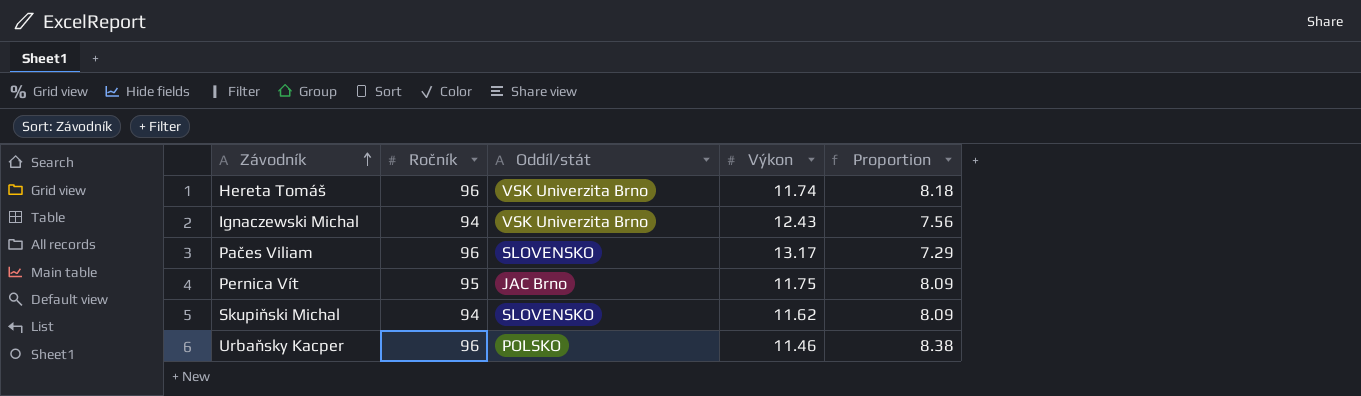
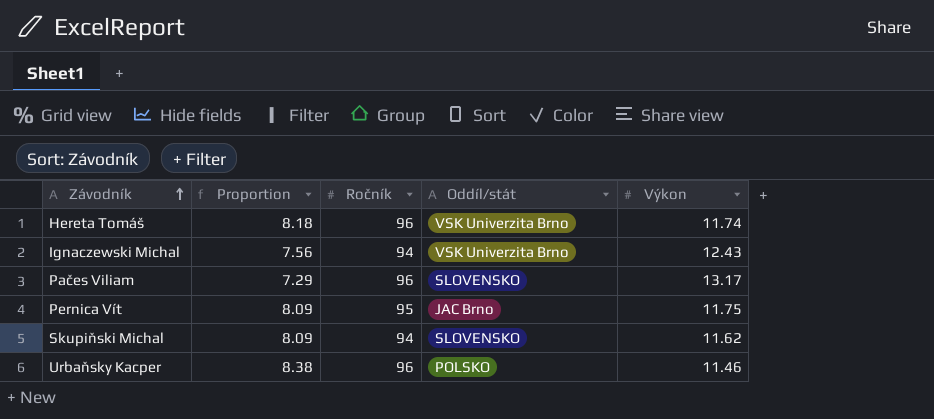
column Proportion | position: 5 -> 2

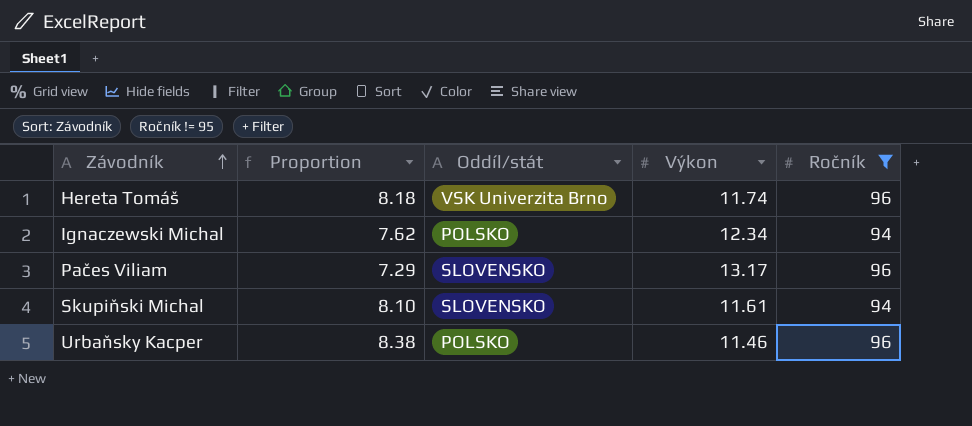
filter: none -> Ročník != 95
column Ročník | position: 3 -> 5
Ignaczewski Michal | Proportion: 7.56 -> 7.62
Ignaczewski Michal | Oddíl/stát: VSK Univerzita Brno -> POLSKO
Ignaczewski Michal | Výkon: 12.43 -> 12.34
Skupiňski Michal | Proportion: 8.09 -> 8.10
Skupiňski Michal | Výkon: 11.62 -> 11.61

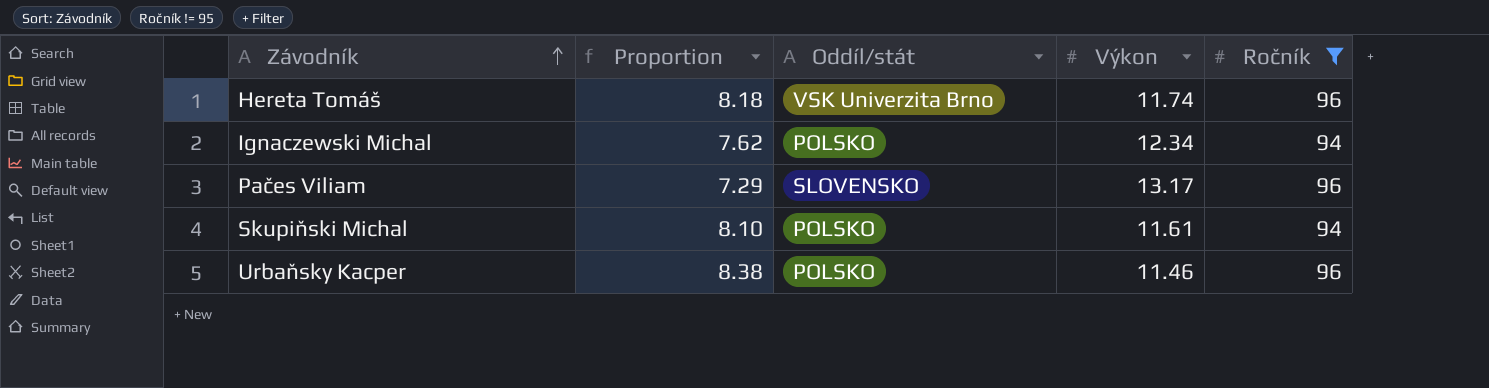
Skupiňski Michal | Oddíl/stát: SLOVENSKO -> POLSKO

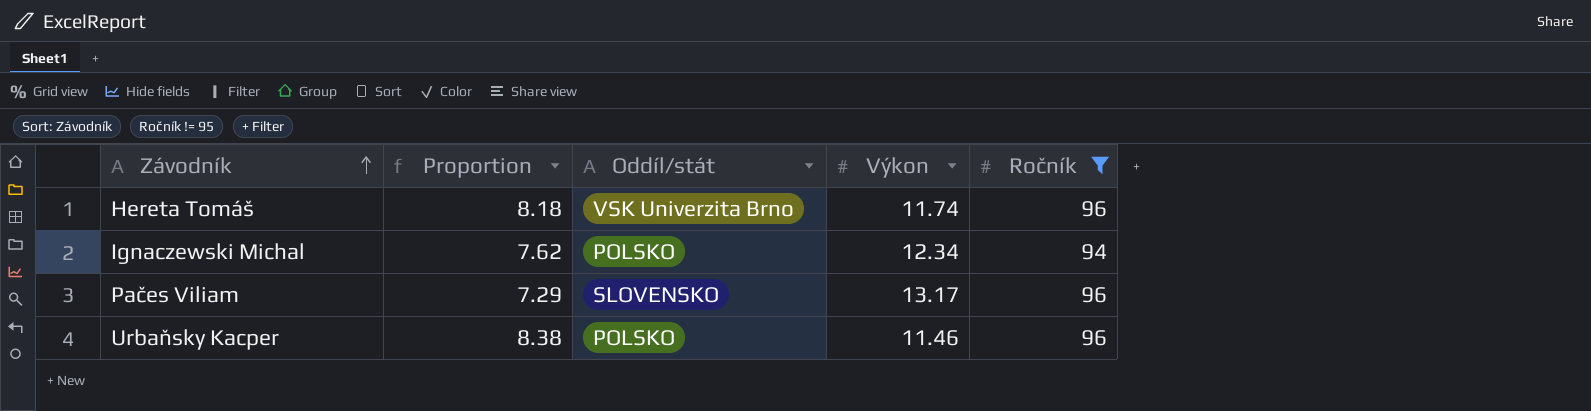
row Skupiňski Michal: 8.10 | POLSKO | 11.61 | 94 -> none

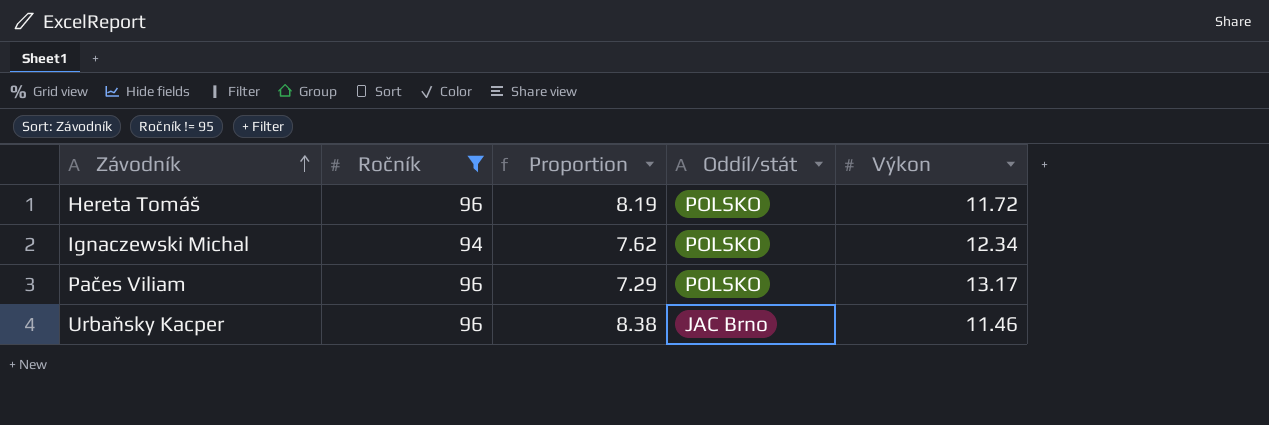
column Ročník | position: 5 -> 2
Hereta Tomáš | Proportion: 8.18 -> 8.19
Hereta Tomáš | Oddíl/stát: VSK Univerzita Brno -> POLSKO
Hereta Tomáš | Výkon: 11.74 -> 11.72
Pačes Viliam | Oddíl/stát: SLOVENSKO -> POLSKO
Urbaňsky Kacper | Oddíl/stát: POLSKO -> JAC Brno

